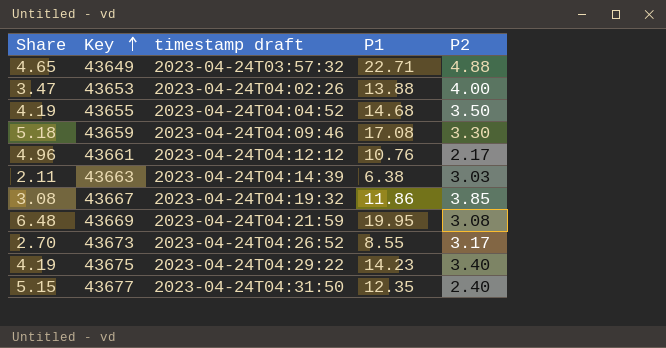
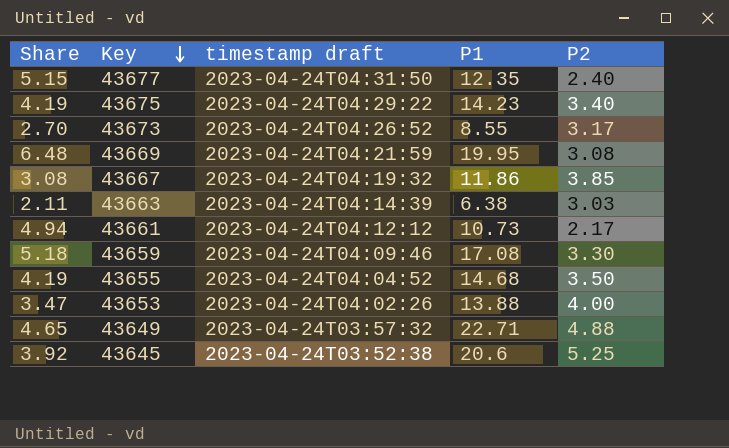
row order: Key ascending -> Key descending
43661 | Share: 4.96 -> 4.94
43661 | P1: 10.76 -> 10.73
row 43645: none -> 3.92 | 2023-04-24T03:52:38 | 20.6 | 5.25

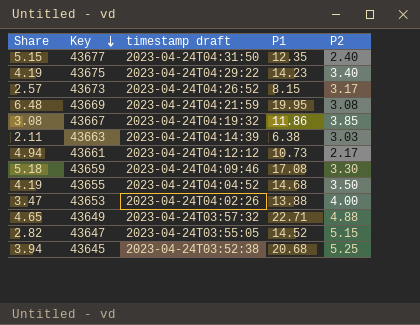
43673 | Share: 2.70 -> 2.57
43673 | P1: 8.55 -> 8.15
row 43647: none -> 2.82 | 2023-04-24T03:55:05 | 14.52 | 5.15
43645 | Share: 3.92 -> 3.94
43645 | P1: 20.6 -> 20.68

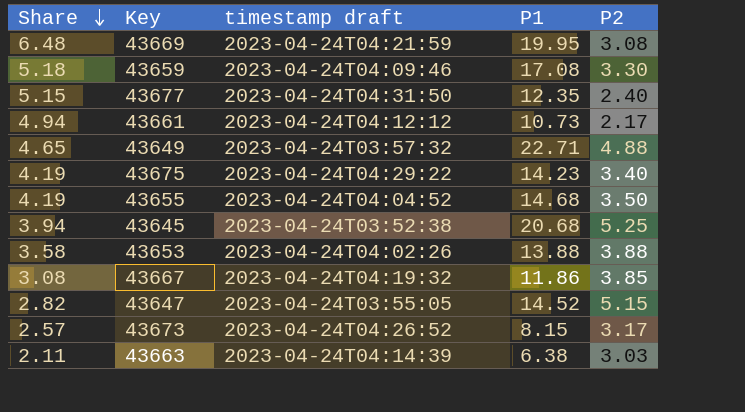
row order: Key descending -> Share descending
43653 | Share: 3.47 -> 3.58
43653 | P2: 4.00 -> 3.88

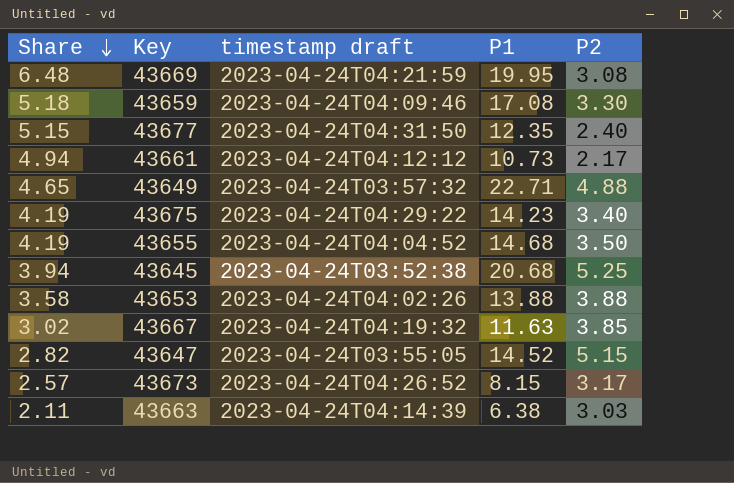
43667 | Share: 3.08 -> 3.02
43667 | P1: 11.86 -> 11.63

